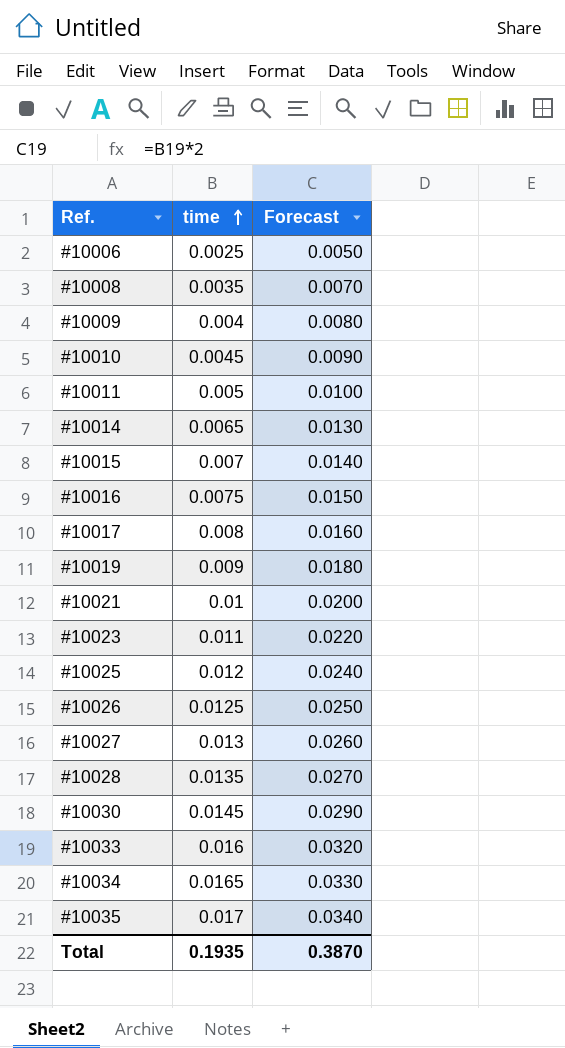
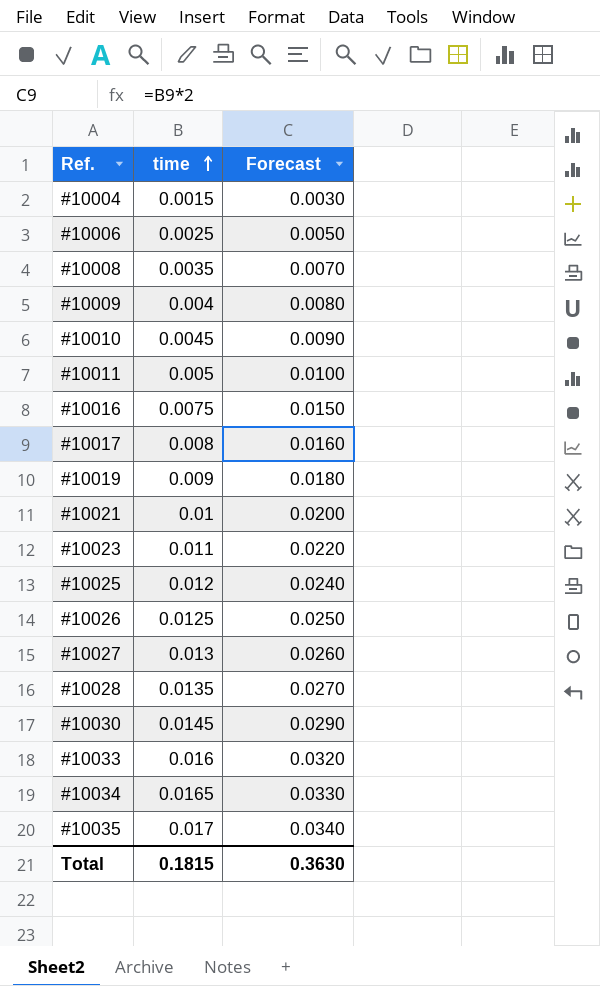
row #10014: 0.0065 | 0.0130 -> none
row #10015: 0.007 | 0.0140 -> none
row #10004: none -> 0.0015 | 0.0030
Total | time: 0.1935 -> 0.1815
Total | Forecast: 0.3870 -> 0.3630

